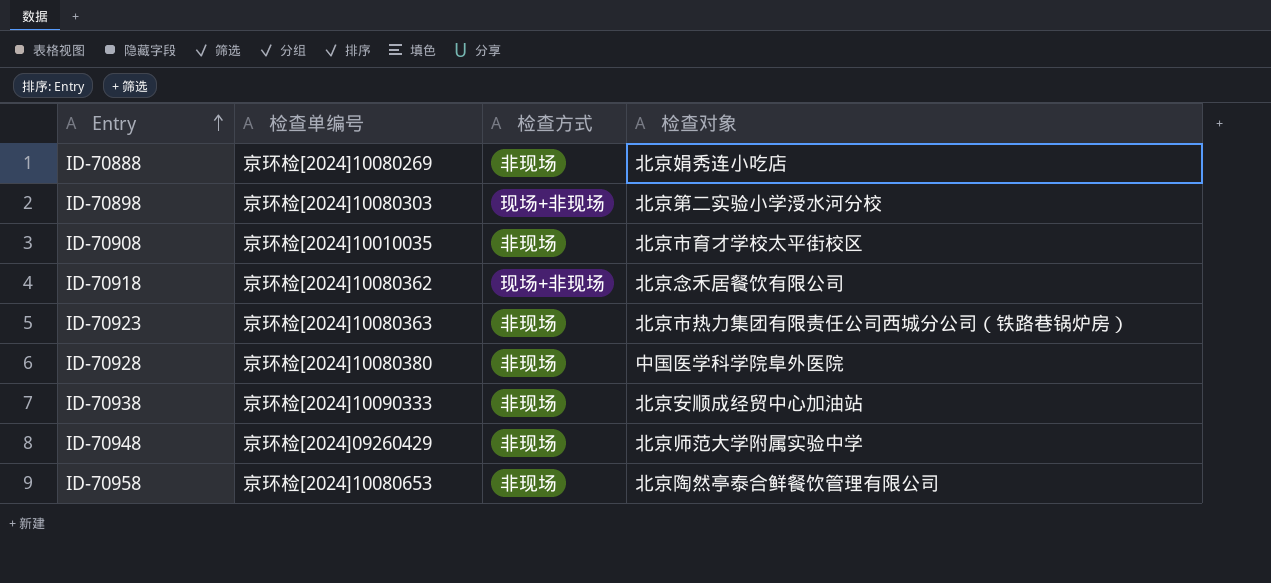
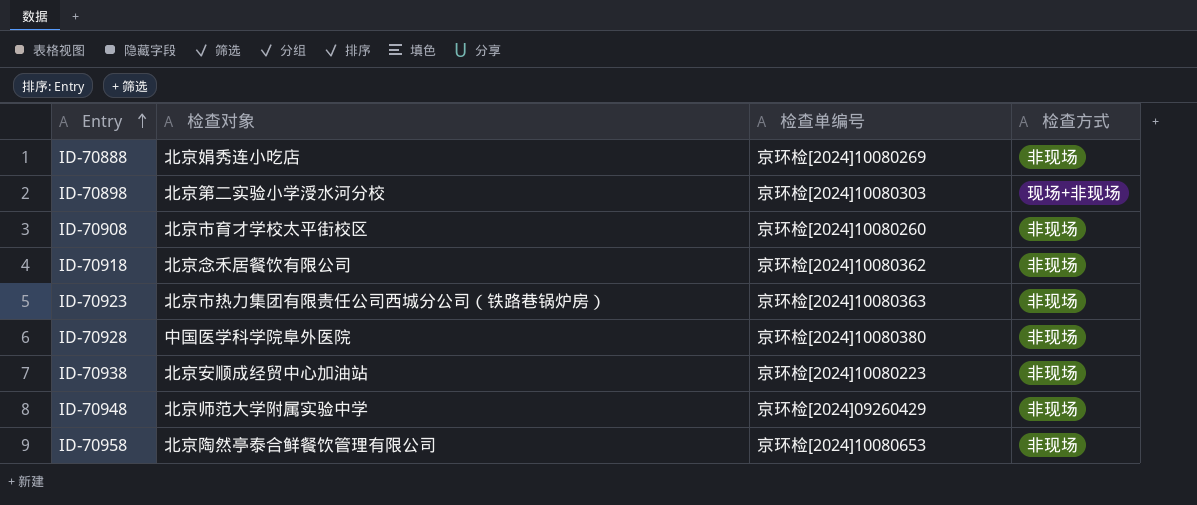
column 检查对象 | position: 4 -> 2
ID-70908 | 检查单编号: 京环检[2024]10010035 -> 京环检[2024]10080260
ID-70918 | 检查方式: 现场+非现场 -> 非现场
ID-70938 | 检查单编号: 京环检[2024]10090333 -> 京环检[2024]10080223

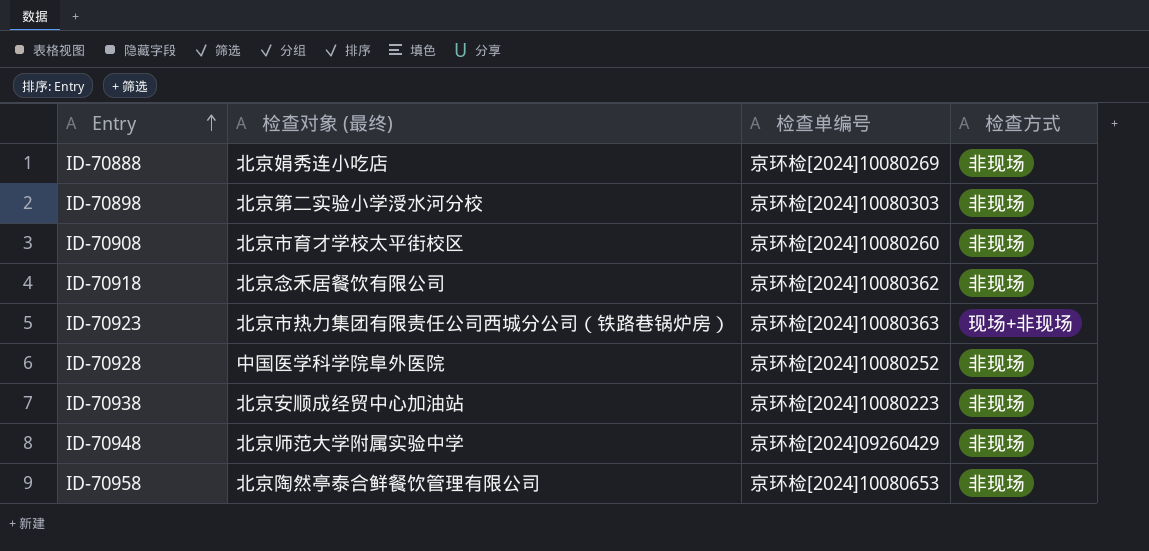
column name: 检查对象 -> 检查对象 (最终)
ID-70898 | 检查方式: 现场+非现场 -> 非现场
ID-70923 | 检查方式: 非现场 -> 现场+非现场
ID-70928 | 检查单编号: 京环检[2024]10080380 -> 京环检[2024]10080252

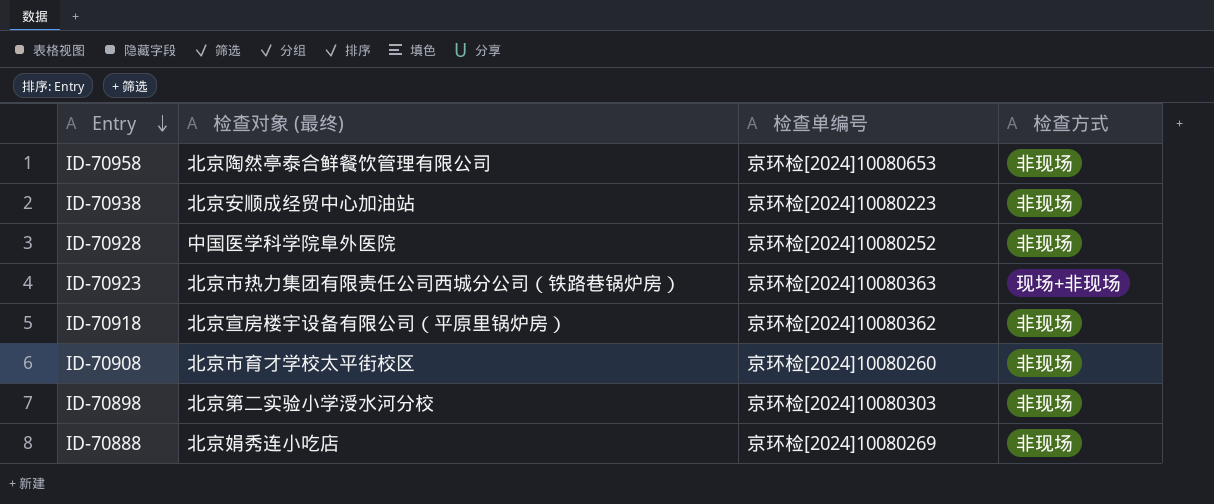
row order: Entry ascending -> Entry descending
row ID-70948: 北京师范大学附属实验中学 | 京环检[2024]09260429 | 非现场 -> none
ID-70918 | 检查对象 (最终): 北京念禾居餐饮有限公司 -> 北京宣房楼宇设备有限公司（平原里锅炉房）

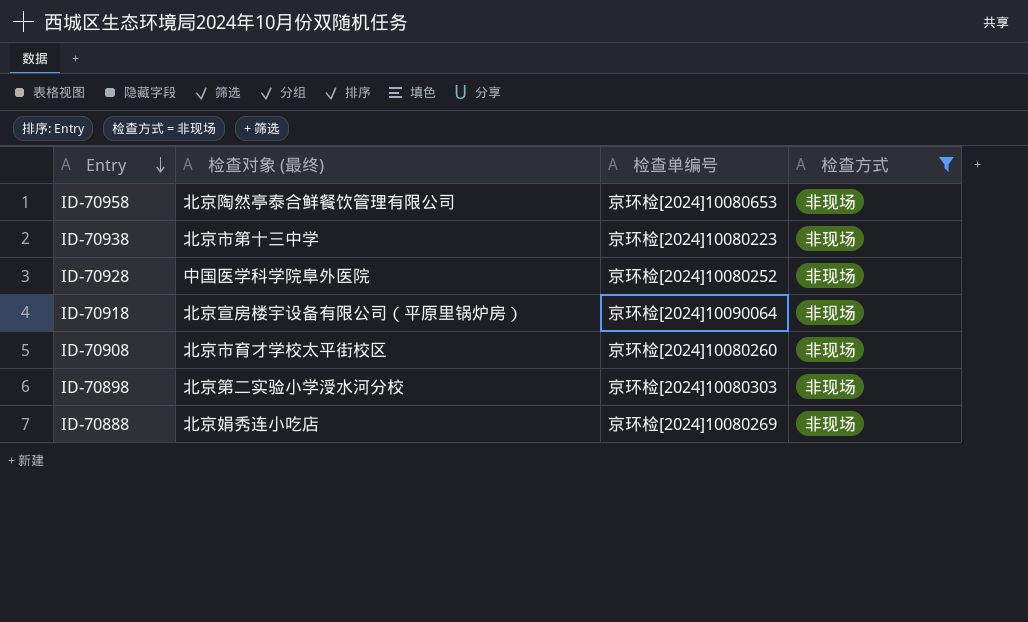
filter: none -> 检查方式 = 非现场
ID-70938 | 检查对象 (最终): 北京安顺成经贸中心加油站 -> 北京市第十三中学
ID-70918 | 检查单编号: 京环检[2024]10080362 -> 京环检[2024]10090064

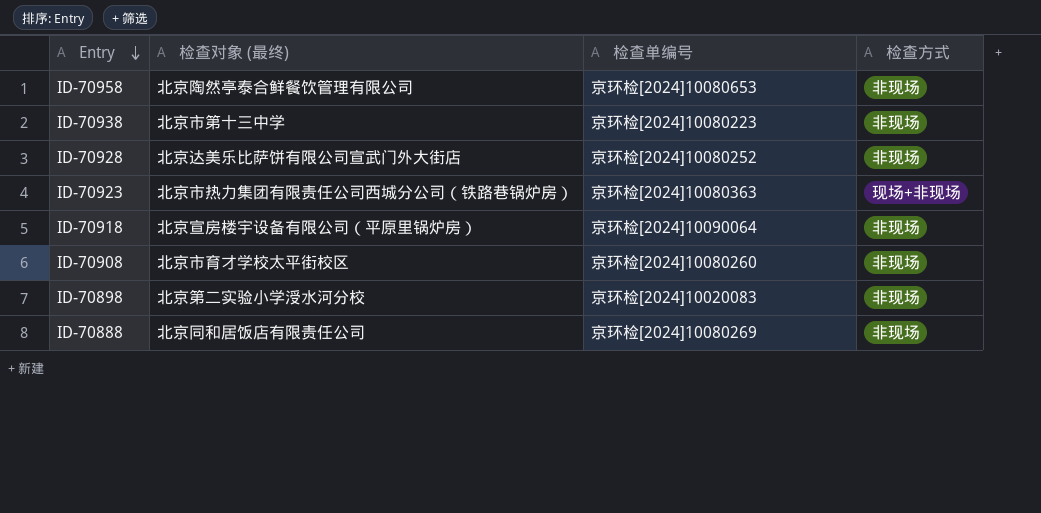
filter: 检查方式 = 非现场 -> none
ID-70928 | 检查对象 (最终): 中国医学科学院阜外医院 -> 北京达美乐比萨饼有限公司宣武门外大街店
ID-70898 | 检查单编号: 京环检[2024]10080303 -> 京环检[2024]10020083
ID-70888 | 检查对象 (最终): 北京娟秀连小吃店 -> 北京同和居饭店有限责任公司

